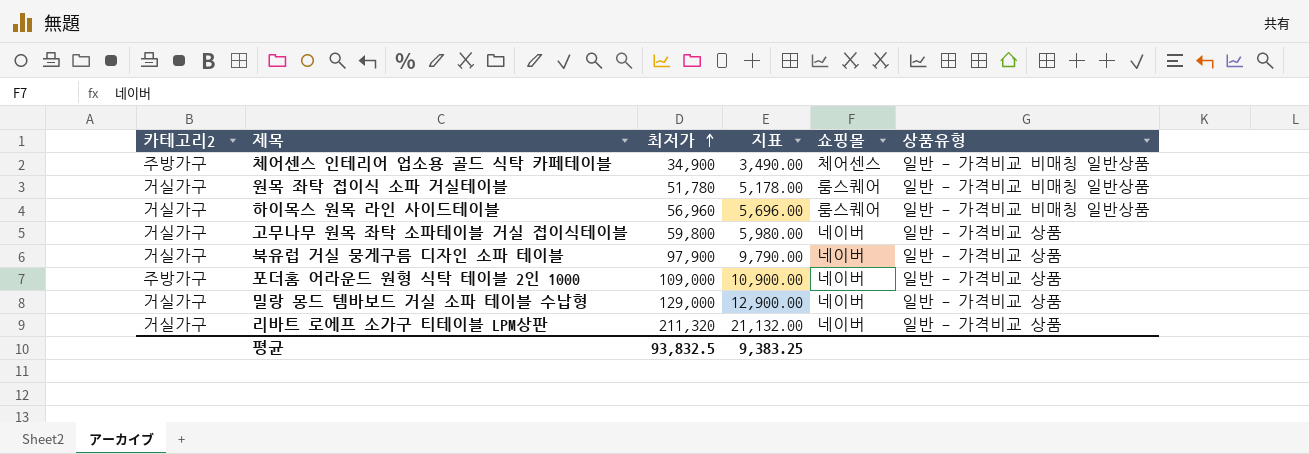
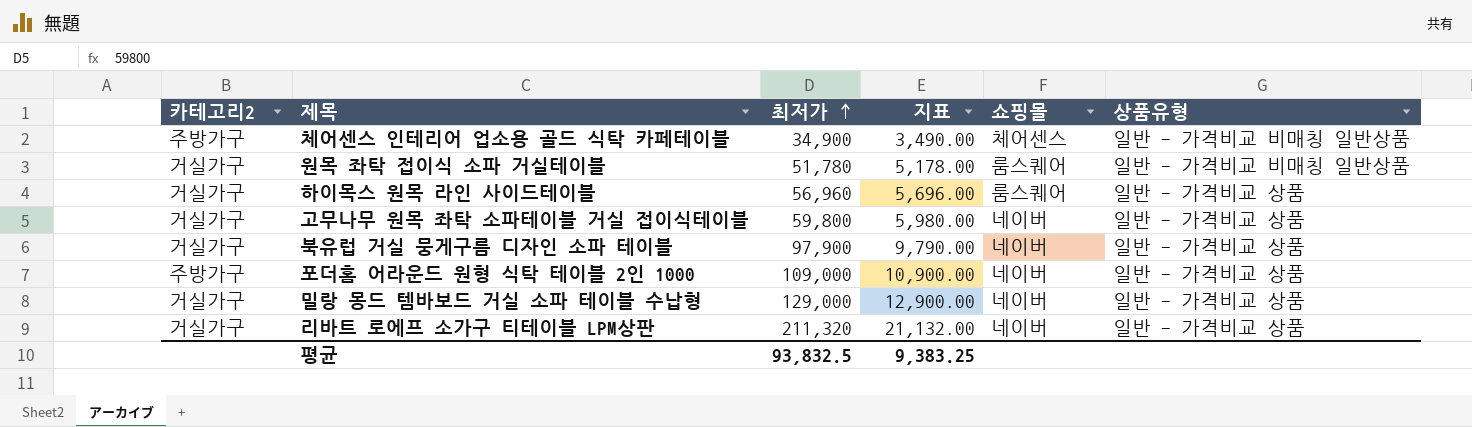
하이목스 원목 라인 사이드테이블 | 상품유형: 일반 - 가격비교 비매칭 일반상품 -> 일반 - 가격비교 상품

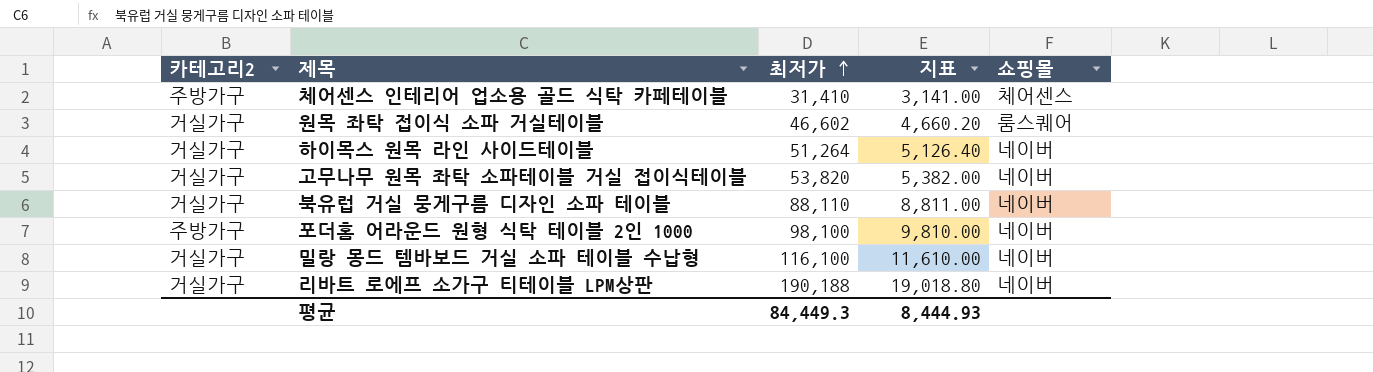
column 상품유형 | position: 6 -> none
체어센스 인테리어 업소용 골드 식탁 카페테이블 | 최저가: 34,900 -> 31,410
체어센스 인테리어 업소용 골드 식탁 카페테이블 | 지표: 3,490.00 -> 3,141.00
원목 좌탁 접이식 소파 거실테이블 | 최저가: 51,780 -> 46,602
원목 좌탁 접이식 소파 거실테이블 | 지표: 5,178.00 -> 4,660.20
하이목스 원목 라인 사이드테이블 | 최저가: 56,960 -> 51,264
하이목스 원목 라인 사이드테이블 | 지표: 5,696.00 -> 5,126.40
하이목스 원목 라인 사이드테이블 | 쇼핑몰: 룸스퀘어 -> 네이버
고무나무 원목 좌탁 소파테이블 거실 접이식테이블 | 최저가: 59,800 -> 53,820
고무나무 원목 좌탁 소파테이블 거실 접이식테이블 | 지표: 5,980.00 -> 5,382.00
북유럽 거실 뭉게구름 디자인 소파 테이블 | 최저가: 97,900 -> 88,110
북유럽 거실 뭉게구름 디자인 소파 테이블 | 지표: 9,790.00 -> 8,811.00
포더홈 어라운드 원형 식탁 테이블 2인 1000 | 최저가: 109,000 -> 98,100
포더홈 어라운드 원형 식탁 테이블 2인 1000 | 지표: 10,900.00 -> 9,810.00
밀랑 몽드 템바보드 거실 소파 테이블 수납형 | 최저가: 129,000 -> 116,100
밀랑 몽드 템바보드 거실 소파 테이블 수납형 | 지표: 12,900.00 -> 11,610.00
리바트 로에프 소가구 티테이블 LPM상판 | 최저가: 211,320 -> 190,188
리바트 로에프 소가구 티테이블 LPM상판 | 지표: 21,132.00 -> 19,018.80
평균 | 최저가: 93,832.5 -> 84,449.3
평균 | 지표: 9,383.25 -> 8,444.93

